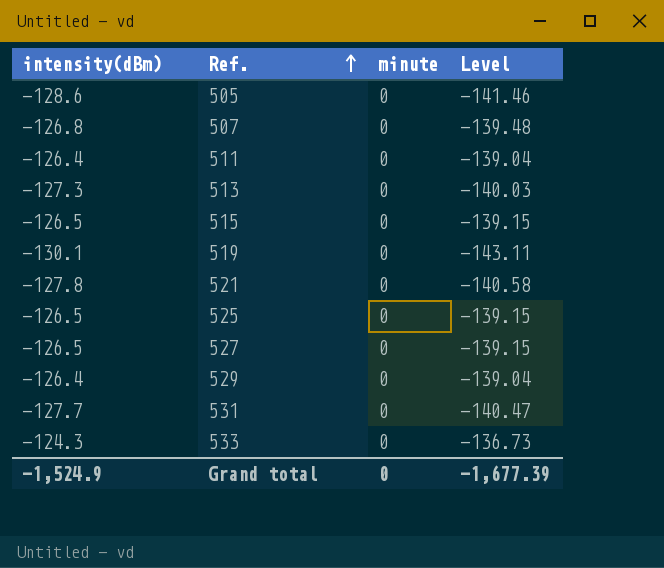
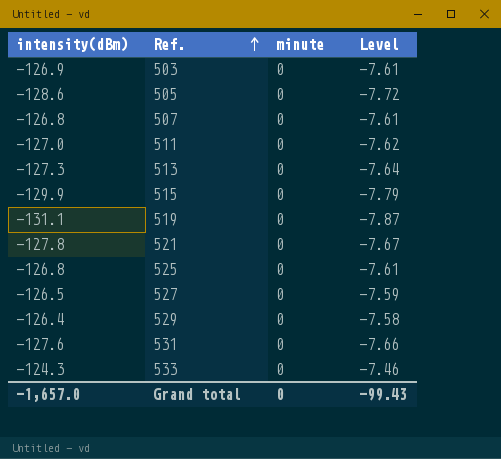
column Level | formula: [intensity(dBm)] * 1.1 -> [intensity(dBm)] * 0.06
row 503: none -> -126.9 | 0 | -7.61
511 | intensity(dBm): -126.4 -> -127.0
515 | intensity(dBm): -126.5 -> -129.9
519 | intensity(dBm): -130.1 -> -131.1
525 | intensity(dBm): -126.5 -> -126.8
531 | intensity(dBm): -127.7 -> -127.6
Grand total | intensity(dBm): -1,524.9 -> -1,657.0
Grand total | Level: -1,677.39 -> -99.43

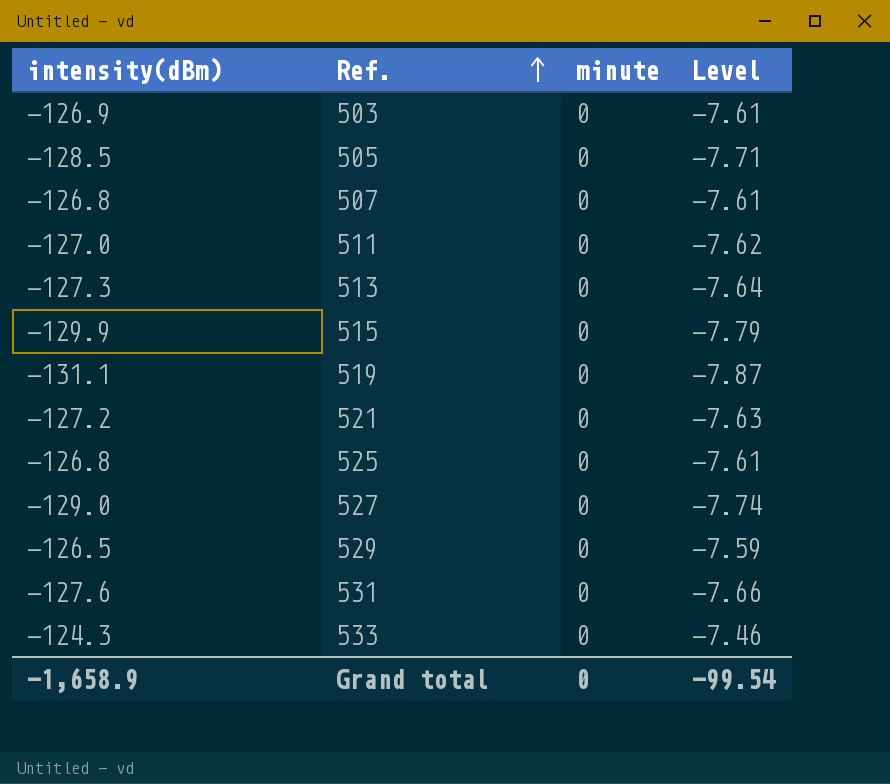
505 | intensity(dBm): -128.6 -> -128.5
505 | Level: -7.72 -> -7.71
521 | intensity(dBm): -127.8 -> -127.2
521 | Level: -7.67 -> -7.63
527 | intensity(dBm): -126.5 -> -129.0
527 | Level: -7.59 -> -7.74
529 | intensity(dBm): -126.4 -> -126.5
529 | Level: -7.58 -> -7.59
Grand total | intensity(dBm): -1,657.0 -> -1,658.9
Grand total | Level: -99.43 -> -99.54

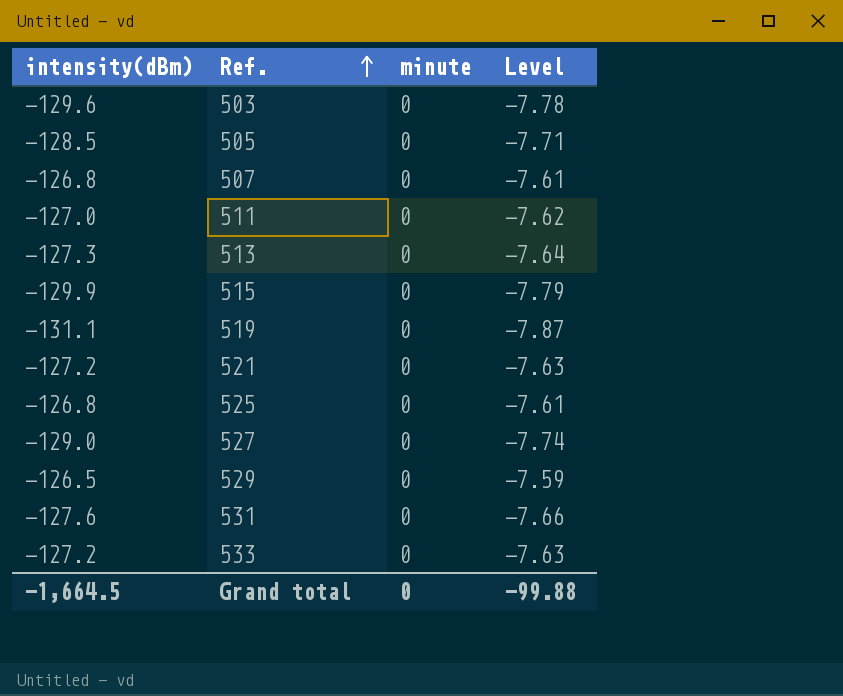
503 | intensity(dBm): -126.9 -> -129.6
503 | Level: -7.61 -> -7.78
533 | intensity(dBm): -124.3 -> -127.2
533 | Level: -7.46 -> -7.63
Grand total | intensity(dBm): -1,658.9 -> -1,664.5
Grand total | Level: -99.54 -> -99.88

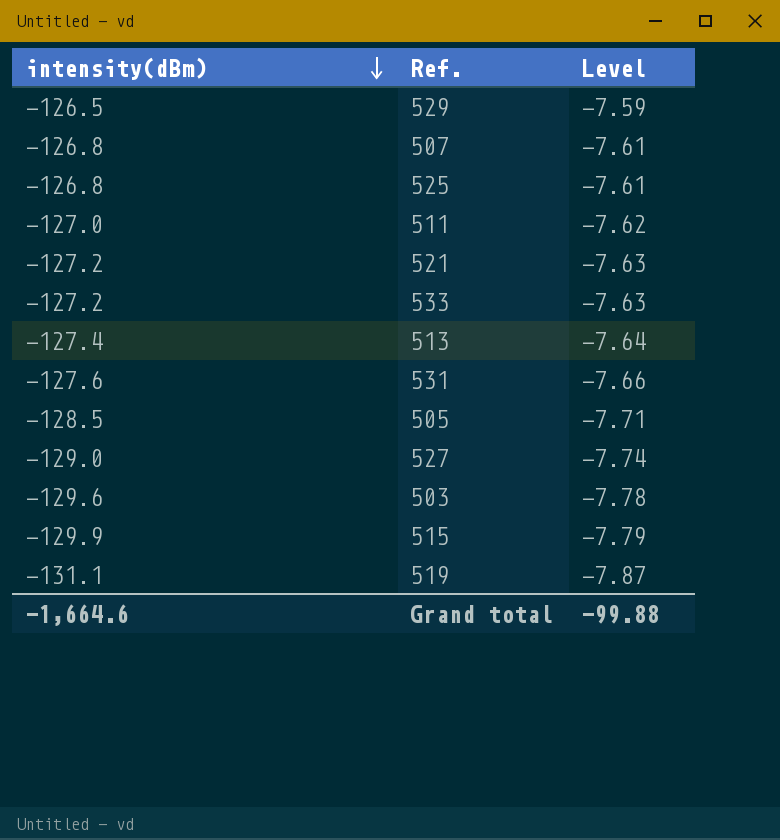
row order: Ref. ascending -> intensity(dBm) descending
column minute | position: 3 -> none
513 | intensity(dBm): -127.3 -> -127.4
Grand total | intensity(dBm): -1,664.5 -> -1,664.6

